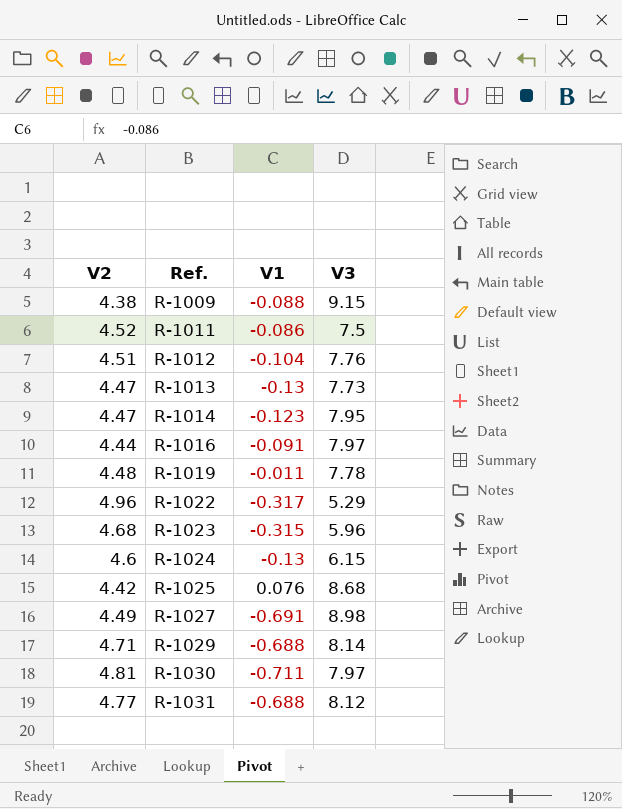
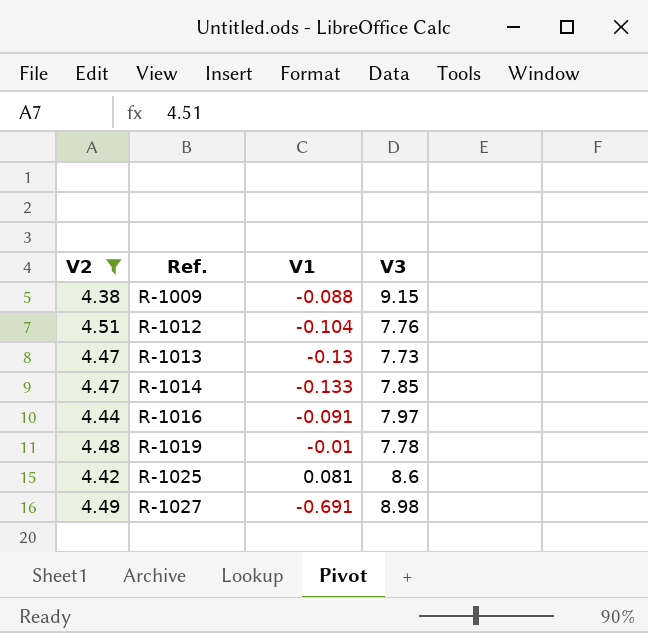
filter: none -> V2 <= 4.51
R-1014 | V1: -0.123 -> -0.133
R-1014 | V3: 7.95 -> 7.85
R-1019 | V1: -0.011 -> -0.01
R-1025 | V1: 0.076 -> 0.081
R-1025 | V3: 8.68 -> 8.6

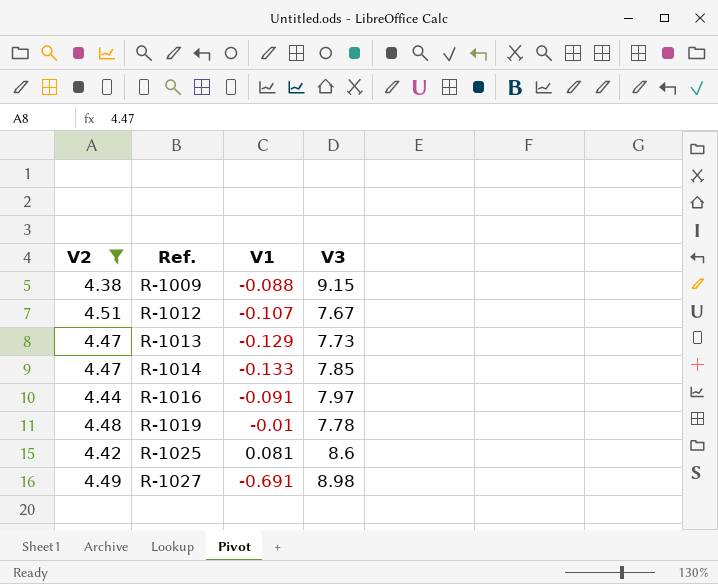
R-1012 | V1: -0.104 -> -0.107
R-1012 | V3: 7.76 -> 7.67
R-1013 | V1: -0.13 -> -0.129

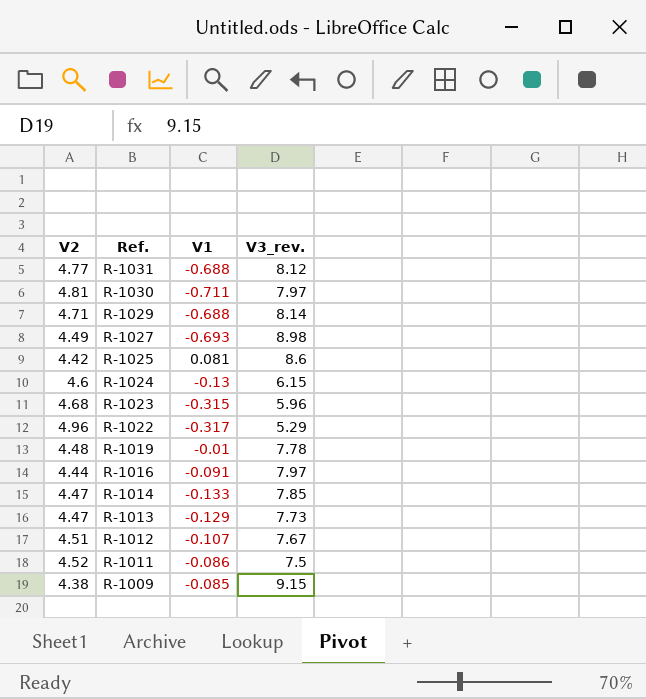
filter: V2 <= 4.51 -> none
row order: Ref. ascending -> Ref. descending
column name: V3 -> V3_rev.
R-1027 | V1: -0.691 -> -0.693
R-1009 | V1: -0.088 -> -0.085

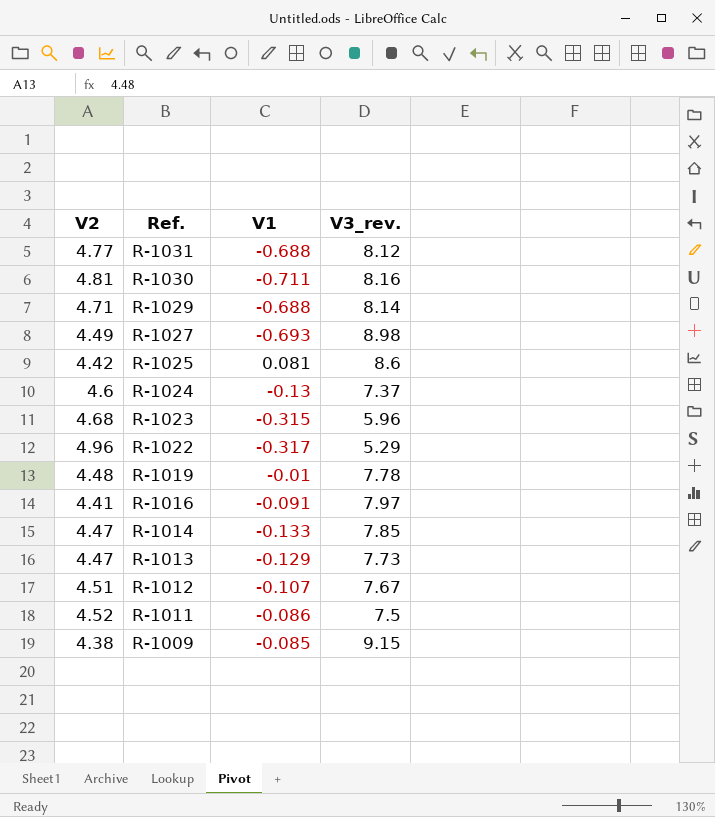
R-1030 | V3_rev.: 7.97 -> 8.16
R-1024 | V3_rev.: 6.15 -> 7.37
R-1016 | V2: 4.44 -> 4.41

